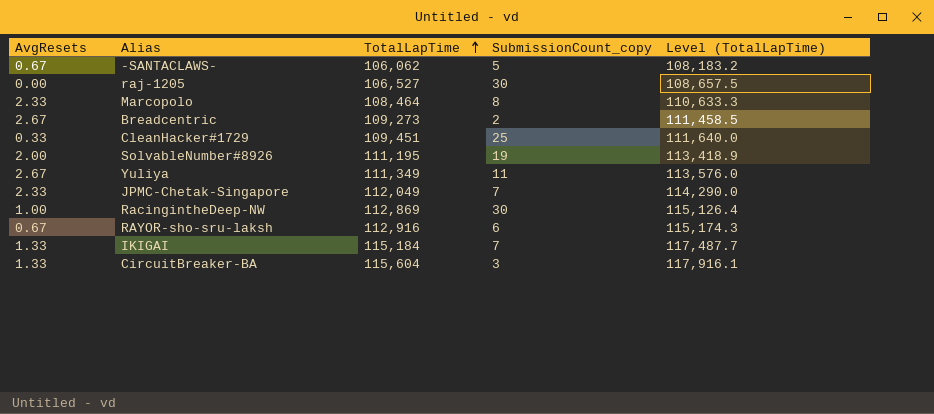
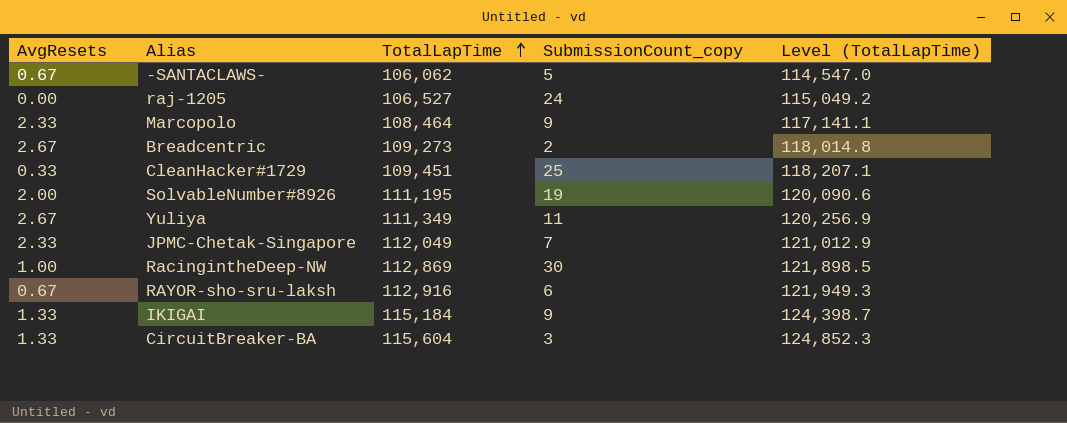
column Level (TotalLapTime) | formula: [TotalLapTime] * 1.02 -> [TotalLapTime] * 1.08
raj-1205 | SubmissionCount_copy: 30 -> 24
Marcopolo | SubmissionCount_copy: 8 -> 9
IKIGAI | SubmissionCount_copy: 7 -> 9

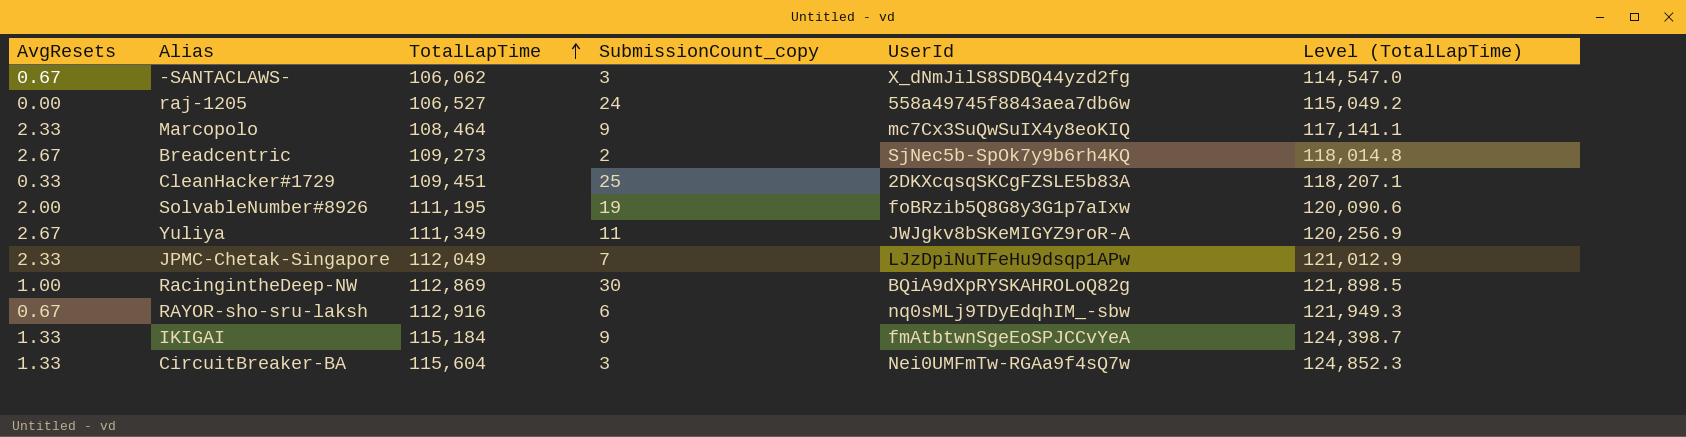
column UserId | position: none -> 5
-SANTACLAWS- | SubmissionCount_copy: 5 -> 3

